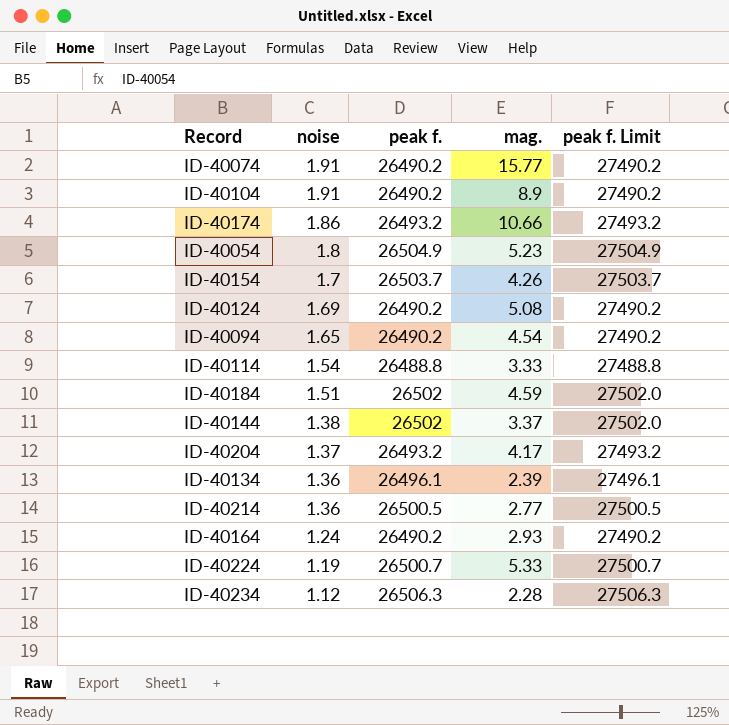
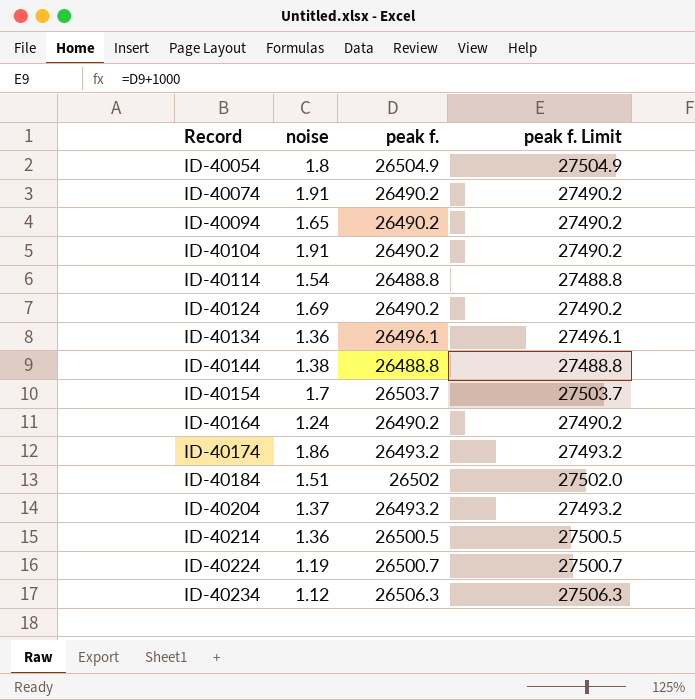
row order: noise descending -> Record ascending
column mag. | position: 4 -> none
ID-40144 | peak f.: 26502 -> 26488.8
ID-40144 | peak f. Limit: 27502.0 -> 27488.8

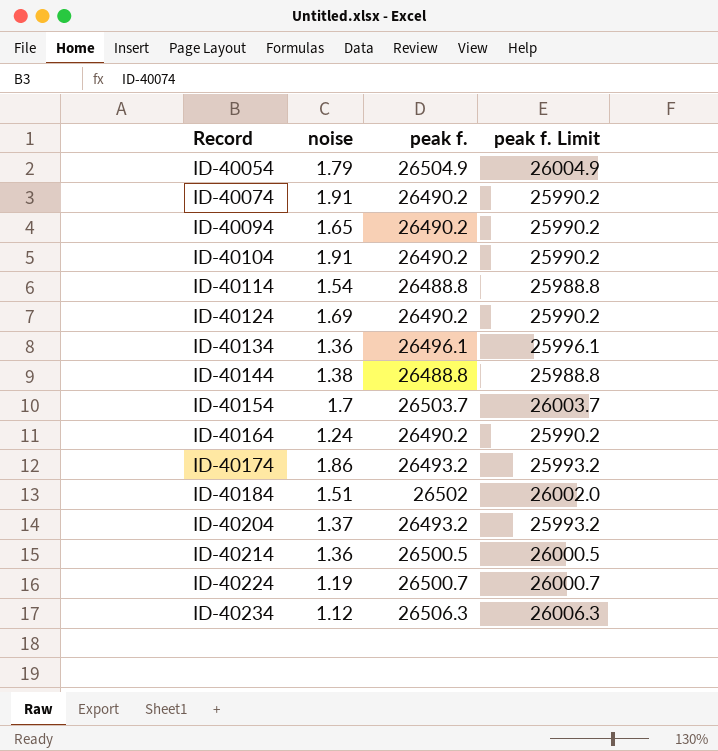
column peak f. Limit | formula: [peak f.] + 1000 -> [peak f.] - 500
ID-40054 | noise: 1.8 -> 1.79

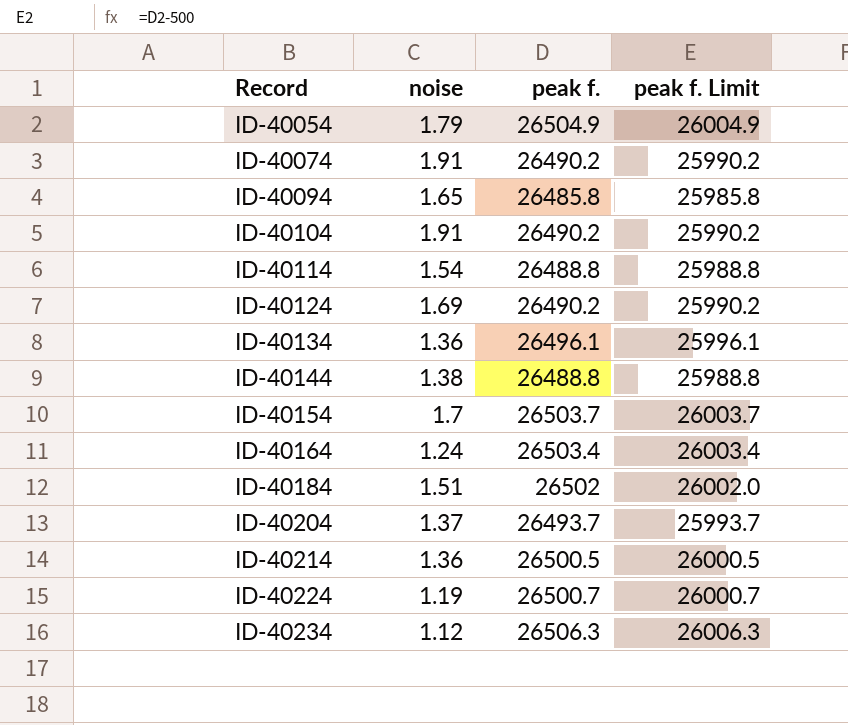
row ID-40174: 1.86 | 26493.2 | 25993.2 -> none
ID-40094 | peak f.: 26490.2 -> 26485.8
ID-40094 | peak f. Limit: 25990.2 -> 25985.8
ID-40164 | peak f.: 26490.2 -> 26503.4
ID-40164 | peak f. Limit: 25990.2 -> 26003.4
ID-40204 | peak f.: 26493.2 -> 26493.7
ID-40204 | peak f. Limit: 25993.2 -> 25993.7

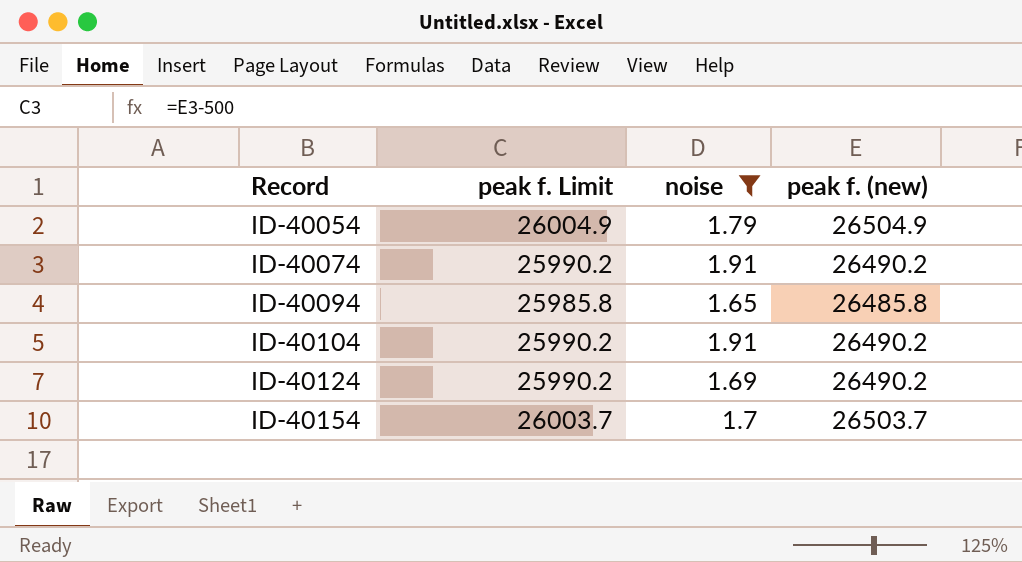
filter: none -> noise >= 1.65
column peak f. Limit | position: 4 -> 2
column name: peak f. -> peak f. (new)

